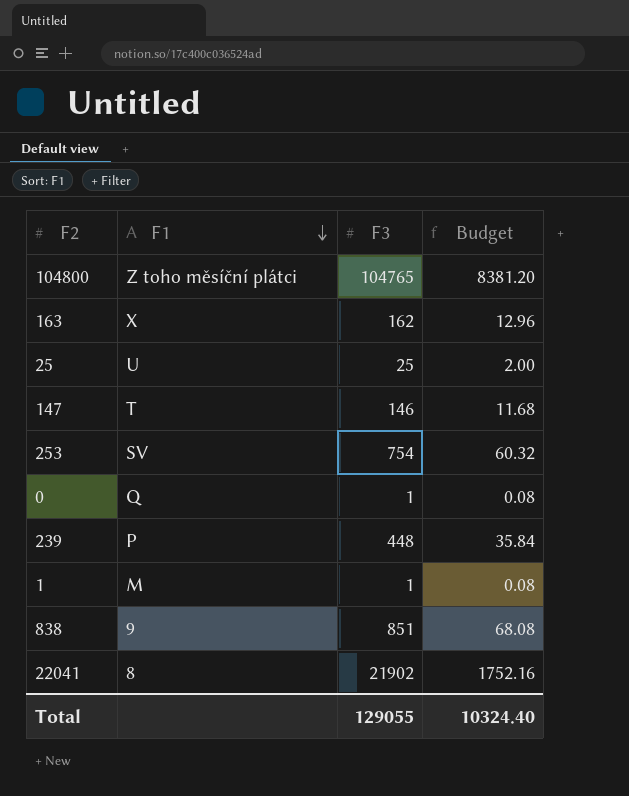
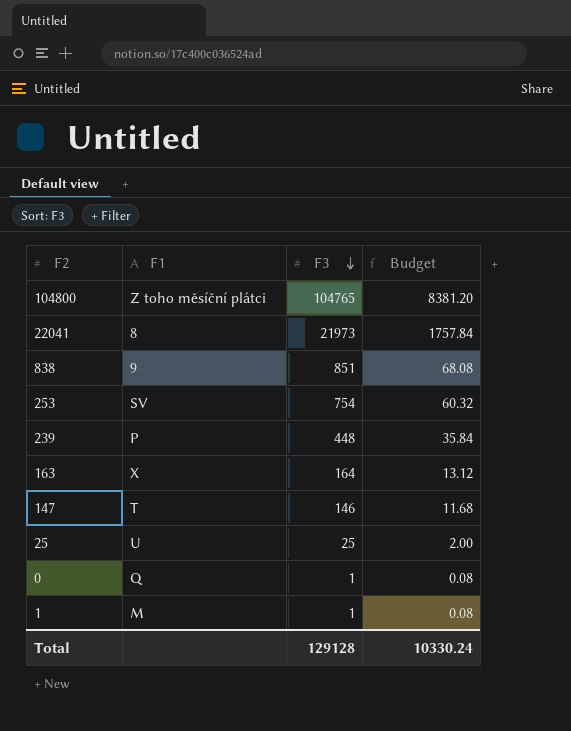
row order: F1 descending -> F3 descending
22041 | F3: 21902 -> 21973
22041 | Budget: 1752.16 -> 1757.84
163 | F3: 162 -> 164
163 | Budget: 12.96 -> 13.12
Total | F3: 129055 -> 129128
Total | Budget: 10324.40 -> 10330.24

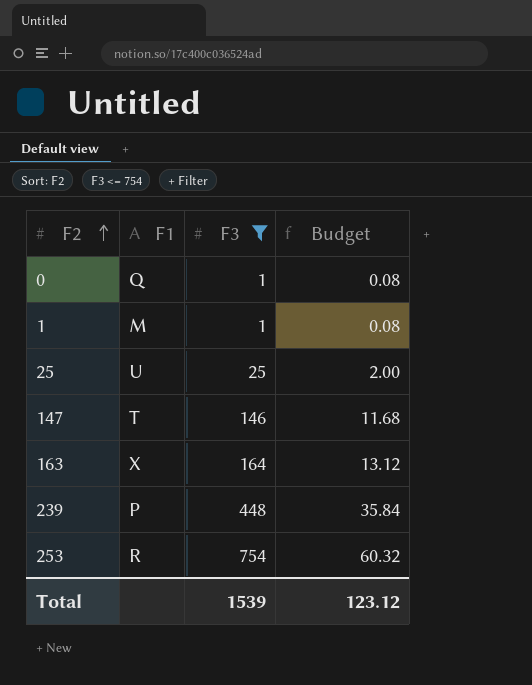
filter: none -> F3 <= 754
row order: F3 descending -> F2 ascending
253 | F1: SV -> R
Total | F3: 129128 -> 1539
Total | Budget: 10330.24 -> 123.12

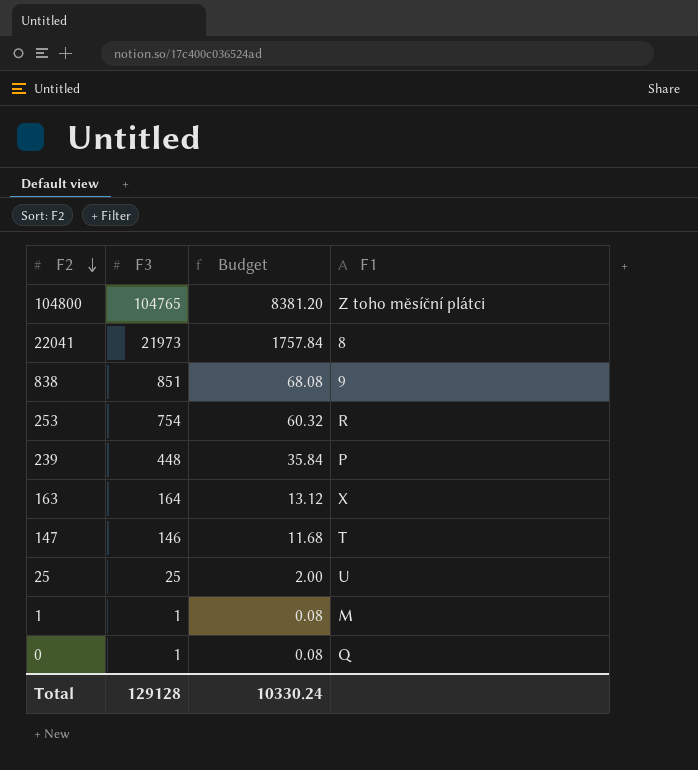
filter: F3 <= 754 -> none
row order: F2 ascending -> F2 descending
column F1 | position: 2 -> 4
Total | F3: 1539 -> 129128
Total | Budget: 123.12 -> 10330.24

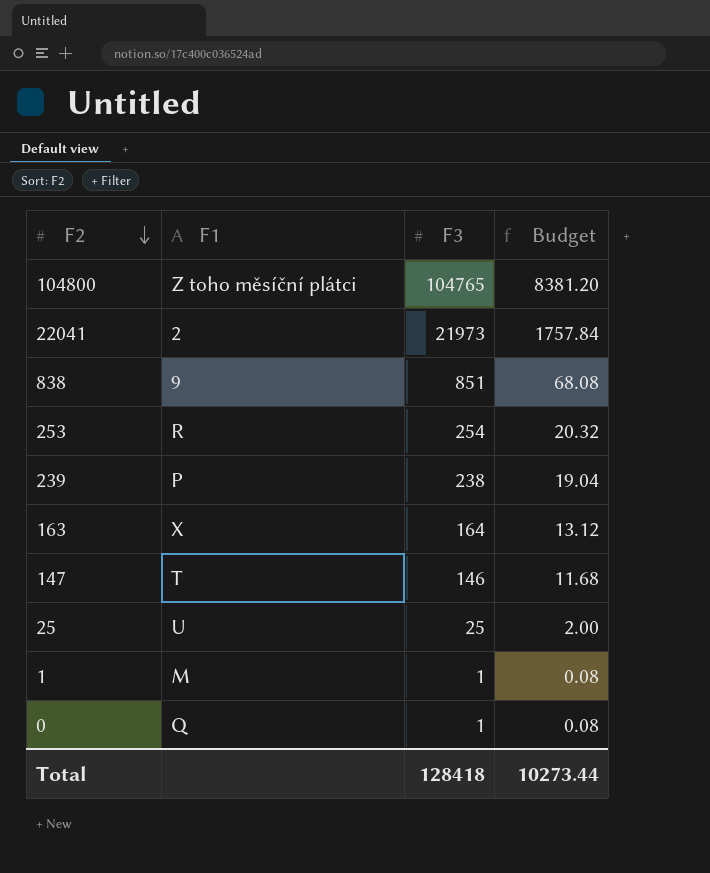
column F1 | position: 4 -> 2
22041 | F1: 8 -> 2
253 | F3: 754 -> 254
253 | Budget: 60.32 -> 20.32
239 | F3: 448 -> 238
239 | Budget: 35.84 -> 19.04
Total | F3: 129128 -> 128418
Total | Budget: 10330.24 -> 10273.44

